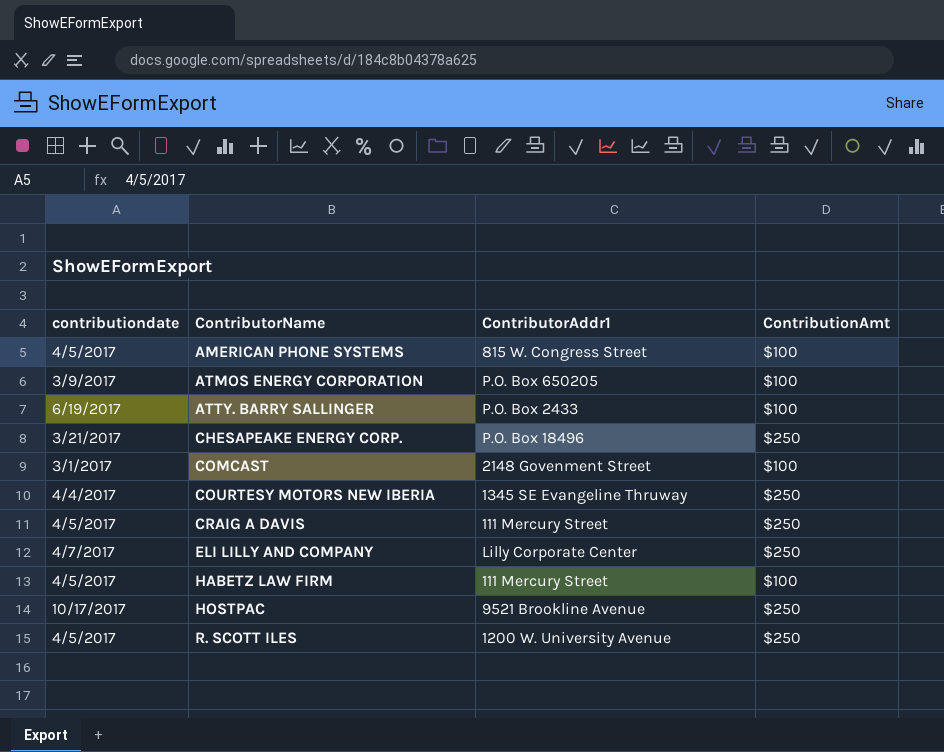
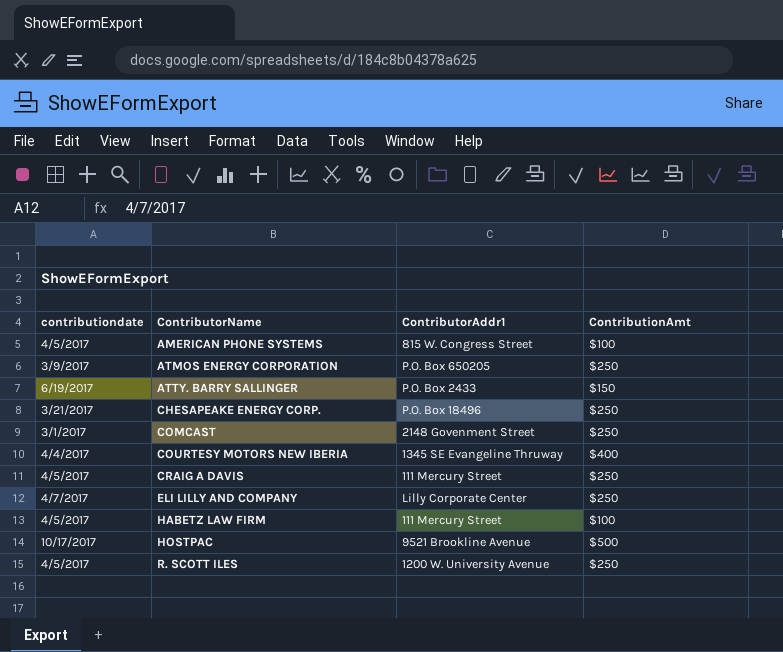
ATMOS ENERGY CORPORATION | ContributionAmt: $100 -> $250
ATTY. BARRY SALLINGER | ContributionAmt: $100 -> $150
COMCAST | ContributionAmt: $100 -> $250
COURTESY MOTORS NEW IBERIA | ContributionAmt: $250 -> $400
HOSTPAC | ContributionAmt: $250 -> $500

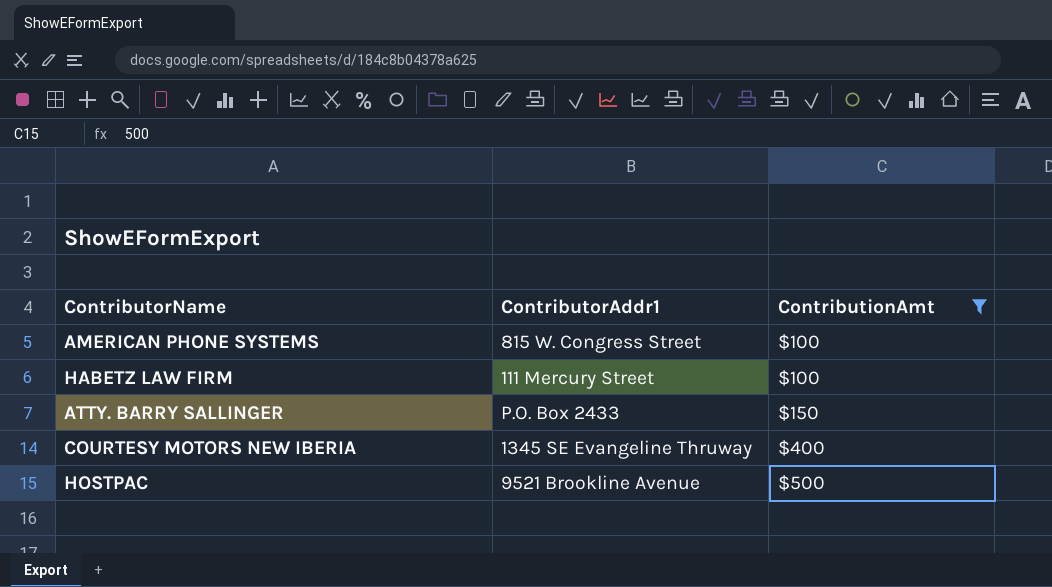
filter: none -> ContributionAmt != $250
row order: ContributorName ascending -> ContributionAmt ascending
column contributiondate | position: 1 -> none

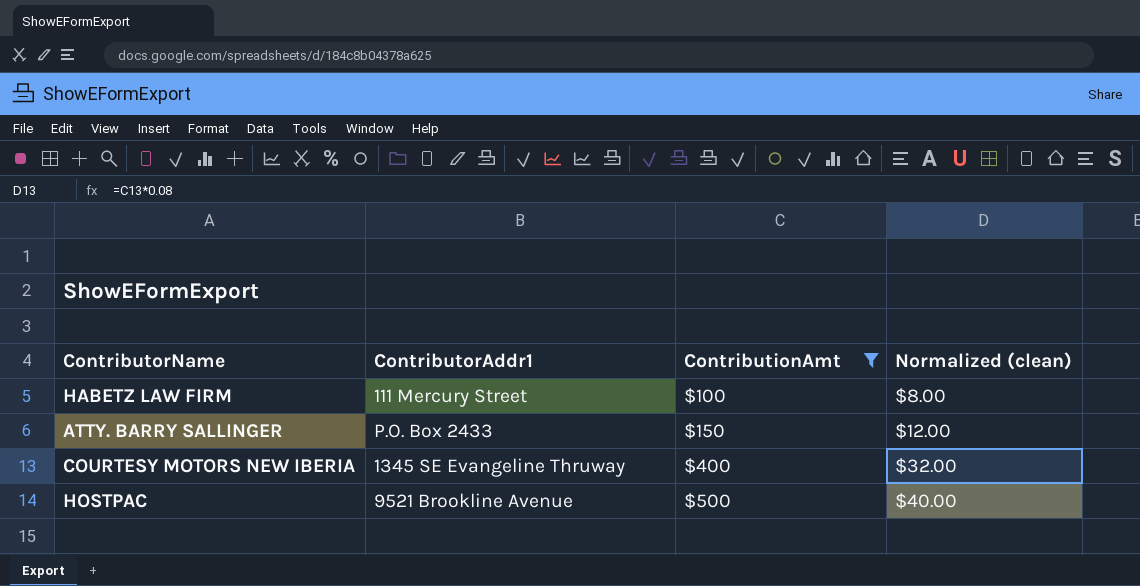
column Normalized (clean) | formula: none -> [ContributionAmt] * 0.08
row AMERICAN PHONE SYSTEMS: 815 W. Congress Street | $100 -> none

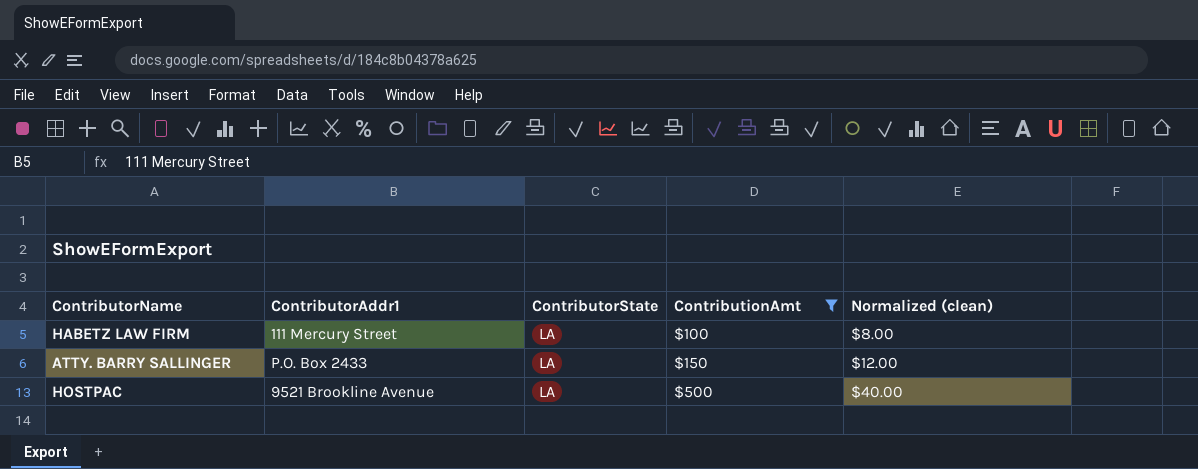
column ContributorState | position: none -> 3
row COURTESY MOTORS NEW IBERIA: 1345 SE Evangeline Thruway | $400 | $32.00 -> none

